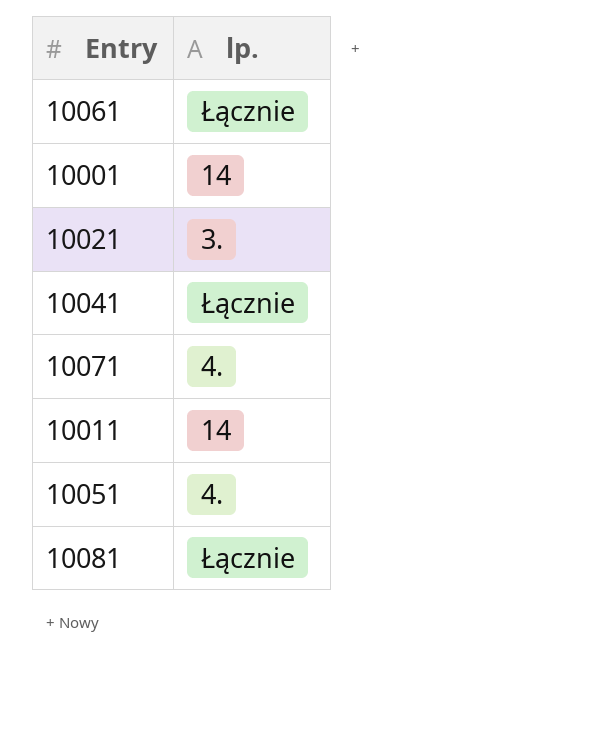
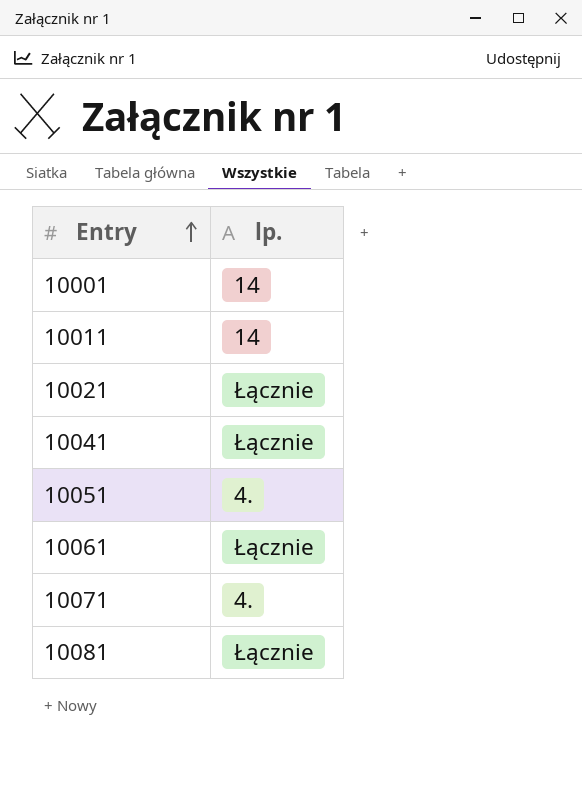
row order: none -> Entry ascending
10021 | lp.: 3. -> Łącznie

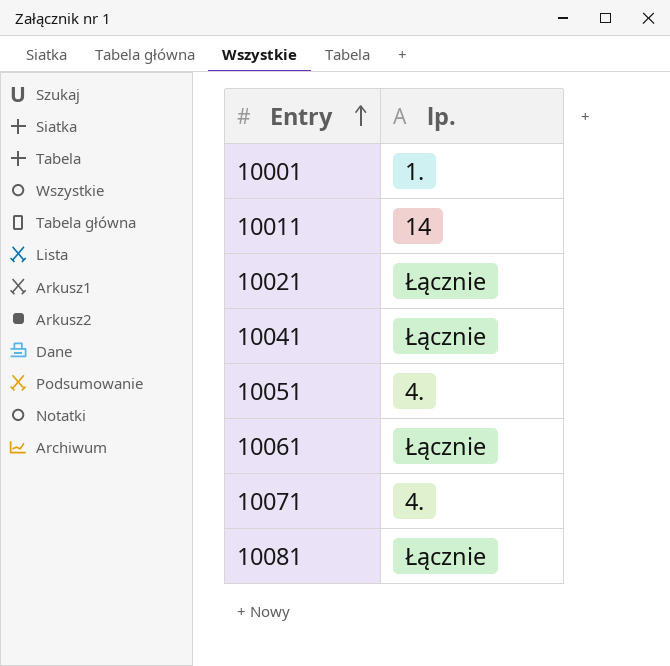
10001 | lp.: 14 -> 1.

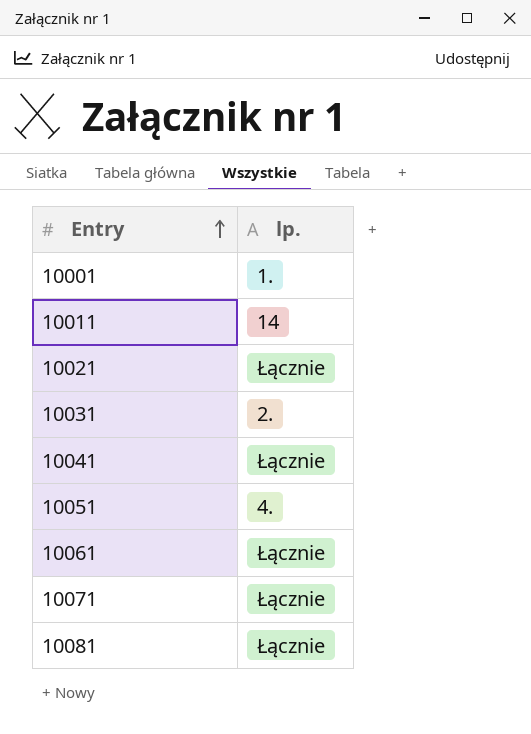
row 10031: none -> 2.
10071 | lp.: 4. -> Łącznie

